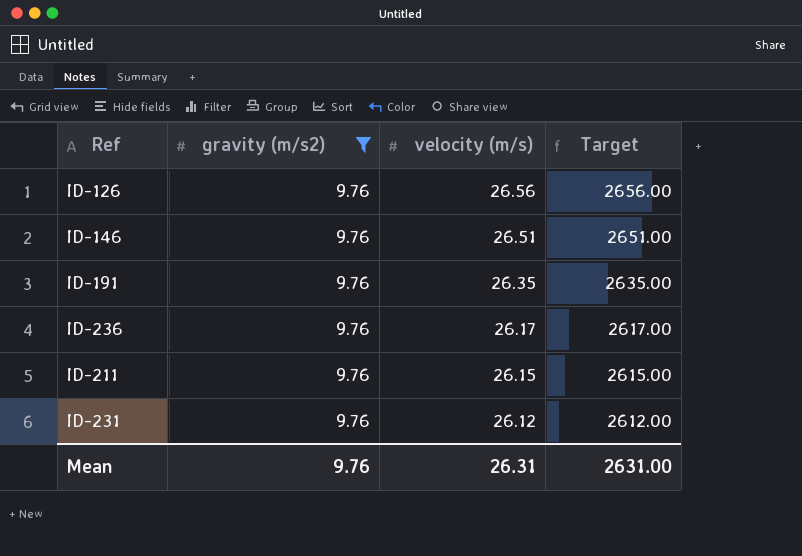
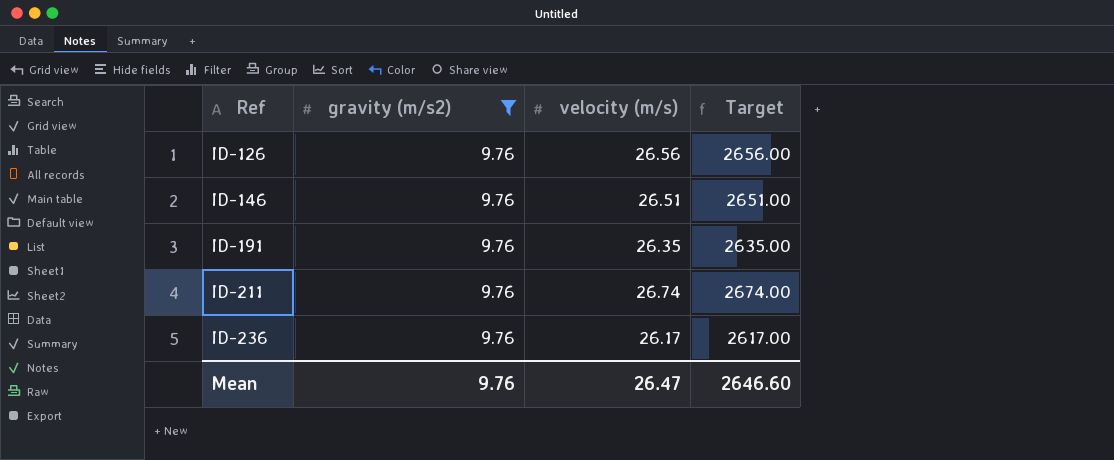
row order: velocity (m/s) descending -> Ref ascending
row ID-231: 9.76 | 26.12 | 2612.00 -> none
ID-211 | velocity (m/s): 26.15 -> 26.74
ID-211 | Target: 2615.00 -> 2674.00
Mean | velocity (m/s): 26.31 -> 26.47
Mean | Target: 2631.00 -> 2646.60

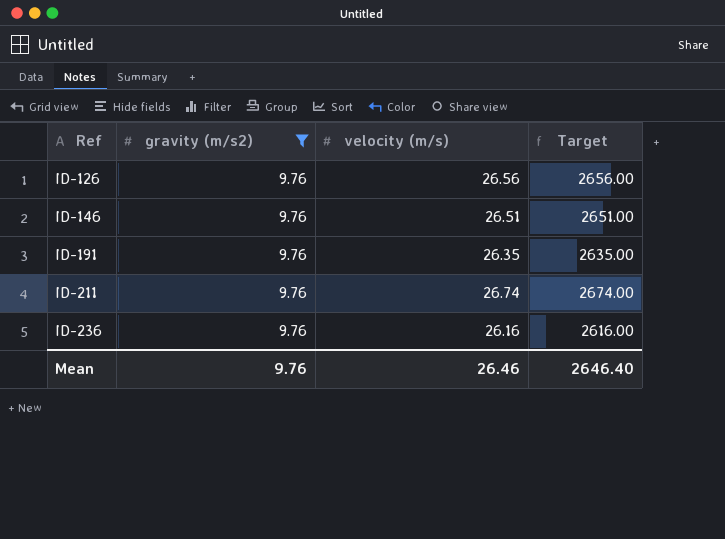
ID-236 | velocity (m/s): 26.17 -> 26.16
ID-236 | Target: 2617.00 -> 2616.00
Mean | velocity (m/s): 26.47 -> 26.46
Mean | Target: 2646.60 -> 2646.40

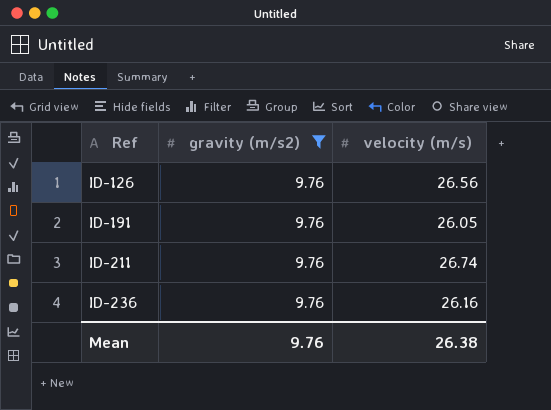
column Target | formula: [velocity (m/s)] * 100 -> none
row ID-146: 9.76 | 26.51 | 2651.00 -> none
ID-191 | velocity (m/s): 26.35 -> 26.05
Mean | velocity (m/s): 26.46 -> 26.38

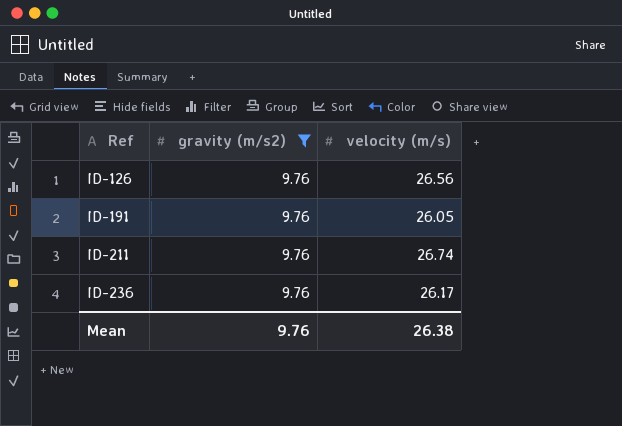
ID-236 | velocity (m/s): 26.16 -> 26.17

